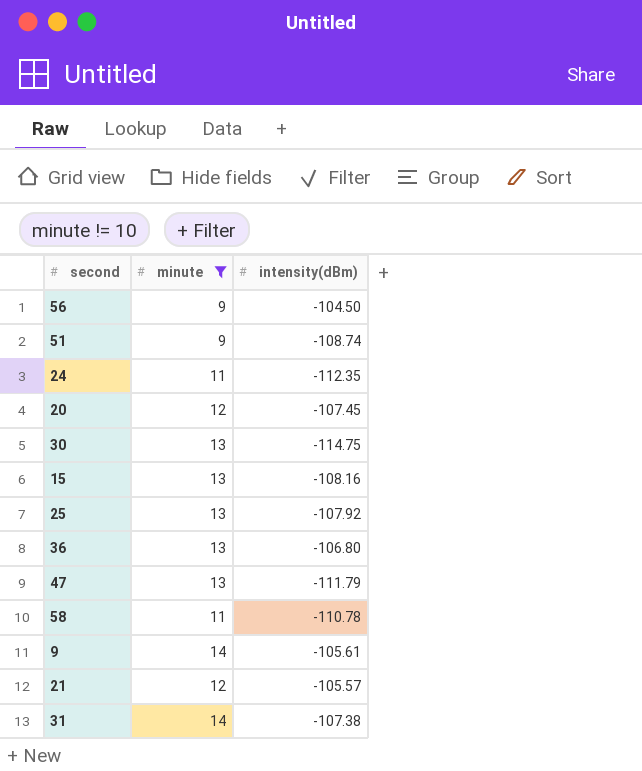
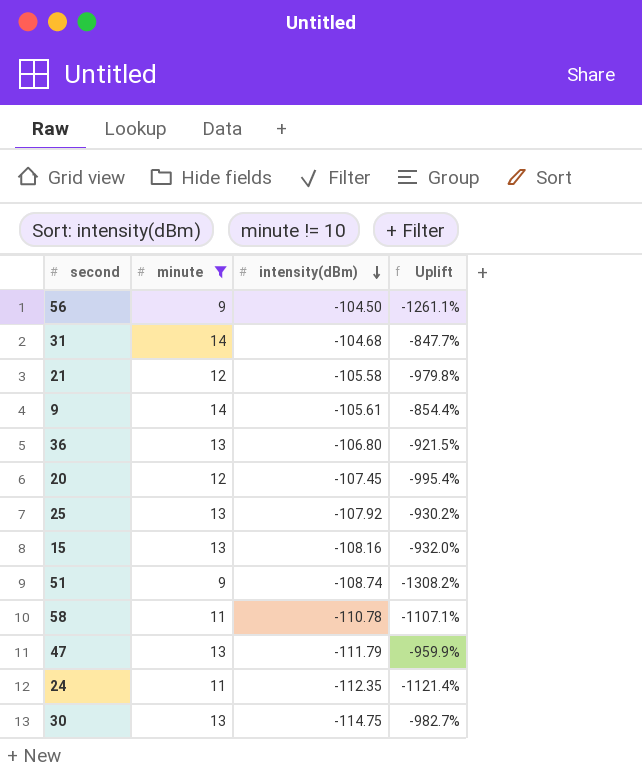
row order: none -> intensity(dBm) descending
column Uplift | formula: none -> ([intensity(dBm)] - [minute]) / [minute]
31 | intensity(dBm): -107.38 -> -104.68
21 | intensity(dBm): -105.57 -> -105.58

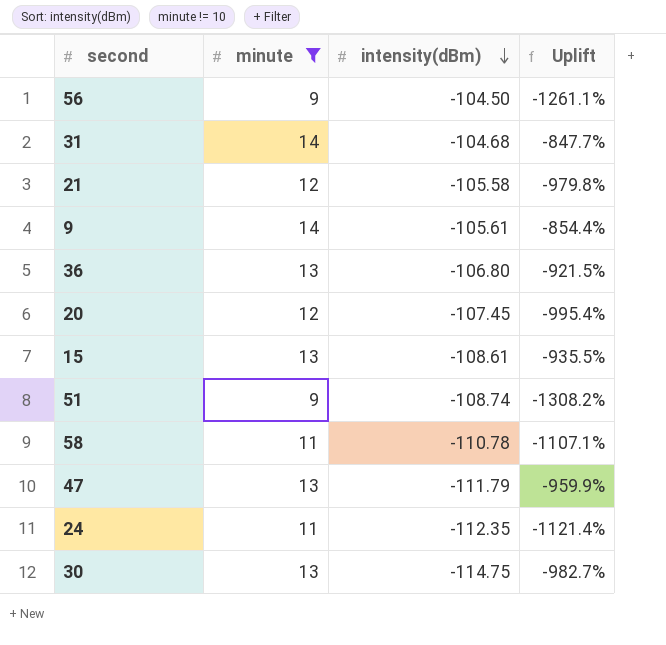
row 25: 13 | -107.92 | -930.2% -> none
15 | intensity(dBm): -108.16 -> -108.61
15 | Uplift: -932.0% -> -935.5%

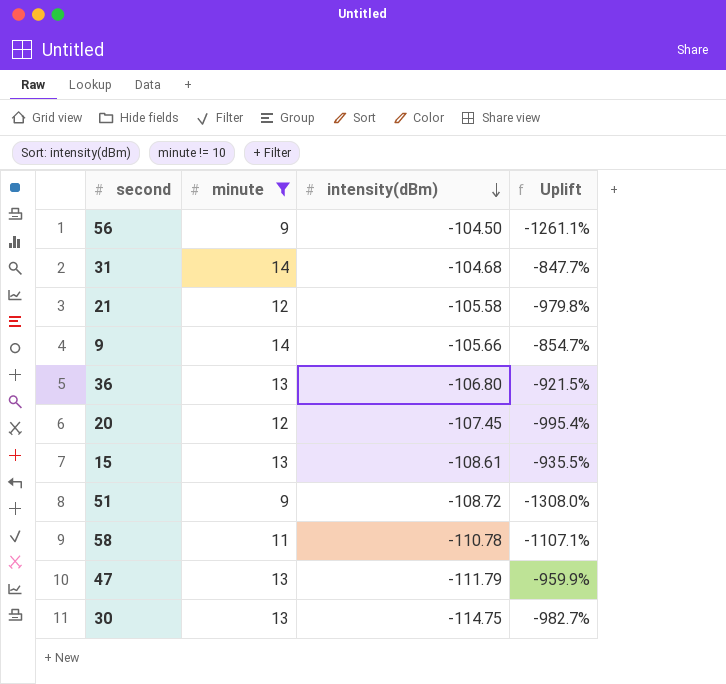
row 24: 11 | -112.35 | -1121.4% -> none
9 | intensity(dBm): -105.61 -> -105.66
9 | Uplift: -854.4% -> -854.7%
51 | intensity(dBm): -108.74 -> -108.72
51 | Uplift: -1308.2% -> -1308.0%

